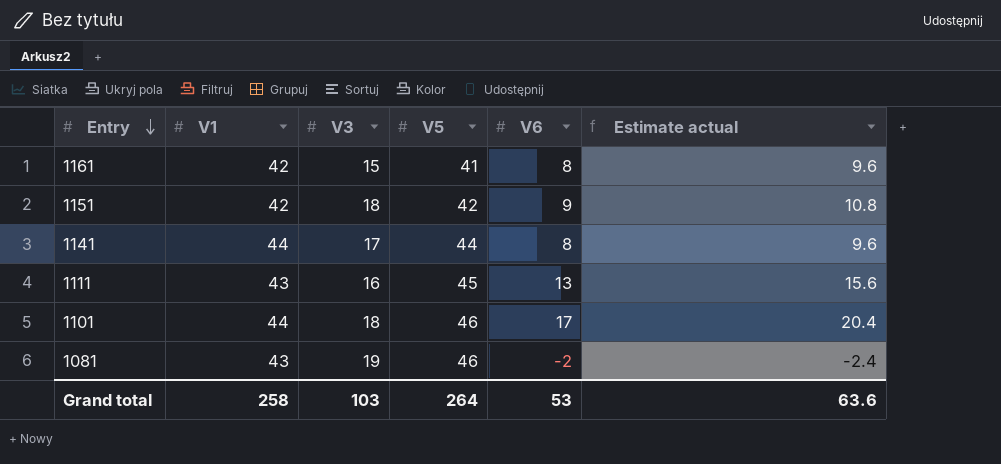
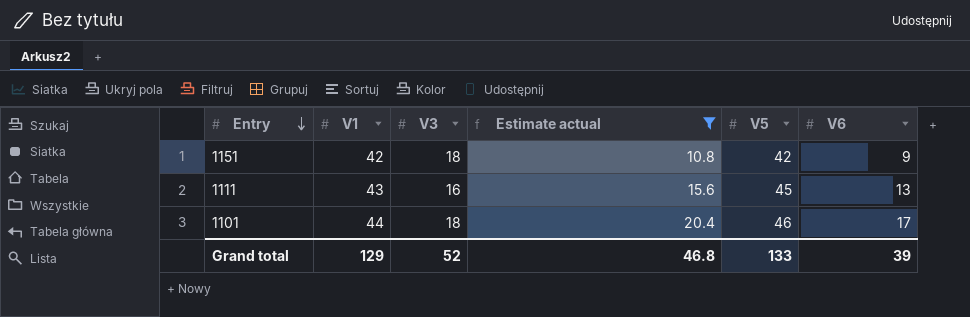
filter: none -> Estimate actual >= 10.8
column Estimate actual | position: 6 -> 4
Grand total | V1: 258 -> 129
Grand total | V3: 103 -> 52
Grand total | Estimate actual: 63.6 -> 46.8
Grand total | V5: 264 -> 133
Grand total | V6: 53 -> 39

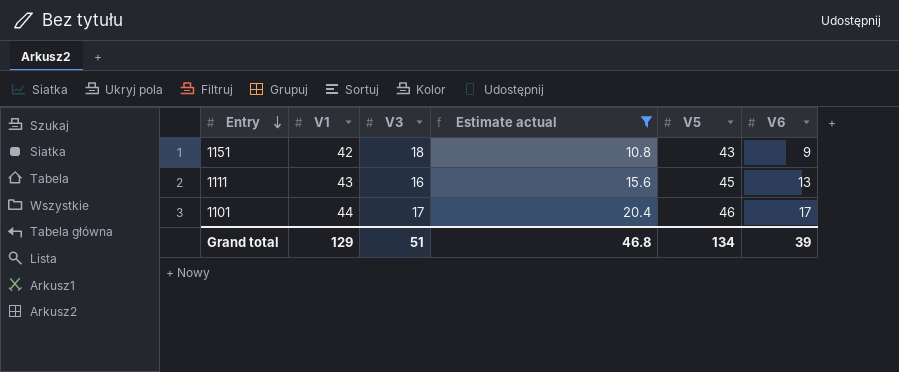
1151 | V5: 42 -> 43
1101 | V3: 18 -> 17
Grand total | V3: 52 -> 51
Grand total | V5: 133 -> 134

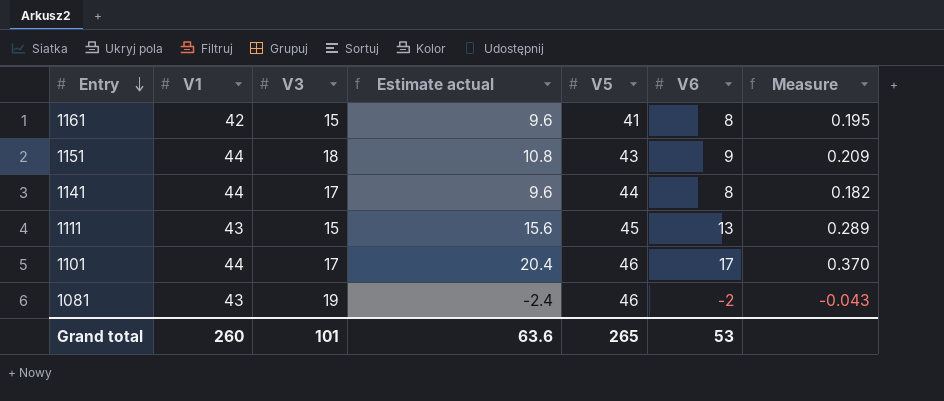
filter: Estimate actual >= 10.8 -> none
column Measure | formula: none -> [V6] / [V5]
1151 | V1: 42 -> 44
1111 | V3: 16 -> 15
Grand total | V1: 129 -> 260
Grand total | V3: 51 -> 101
Grand total | Estimate actual: 46.8 -> 63.6
Grand total | V5: 134 -> 265
Grand total | V6: 39 -> 53

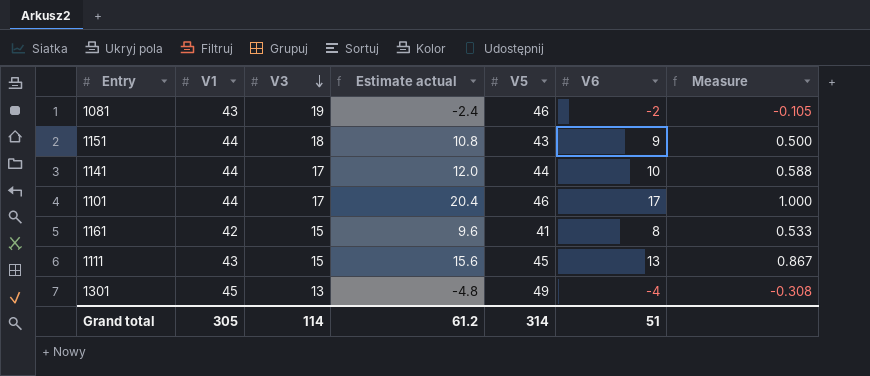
row order: Entry descending -> V3 descending
column Measure | formula: [V6] / [V5] -> [V6] / [V3]
1141 | Estimate actual: 9.6 -> 12.0
1141 | V6: 8 -> 10
row 1301: none -> 45 | 13 | -4.8 | 49 | -4 | -0.308
Grand total | V1: 260 -> 305
Grand total | V3: 101 -> 114
Grand total | Estimate actual: 63.6 -> 61.2
Grand total | V5: 265 -> 314
Grand total | V6: 53 -> 51

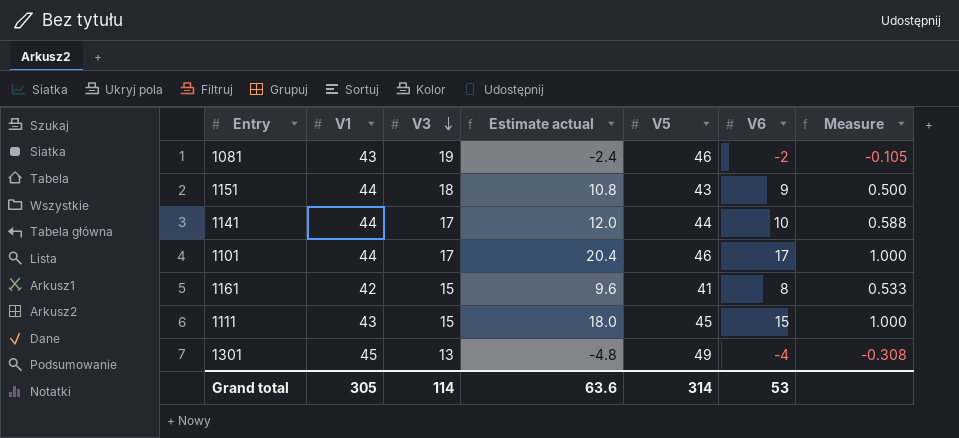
1111 | Estimate actual: 15.6 -> 18.0
1111 | V6: 13 -> 15
1111 | Measure: 0.867 -> 1.000
Grand total | Estimate actual: 61.2 -> 63.6
Grand total | V6: 51 -> 53

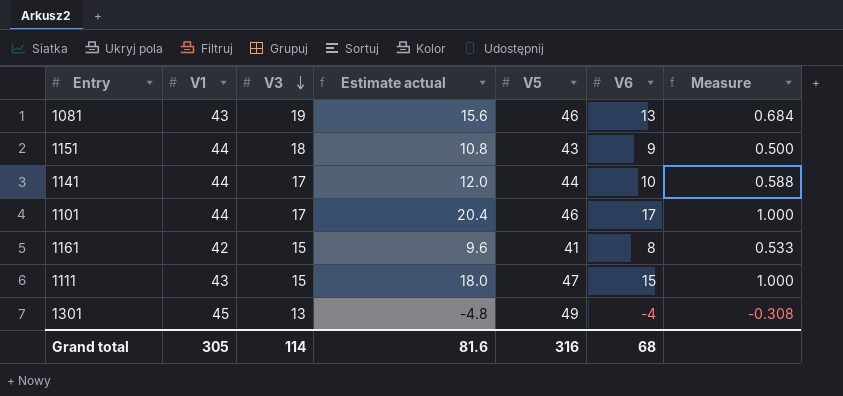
1081 | Estimate actual: -2.4 -> 15.6
1081 | V6: -2 -> 13
1081 | Measure: -0.105 -> 0.684
1111 | V5: 45 -> 47
Grand total | Estimate actual: 63.6 -> 81.6
Grand total | V5: 314 -> 316
Grand total | V6: 53 -> 68

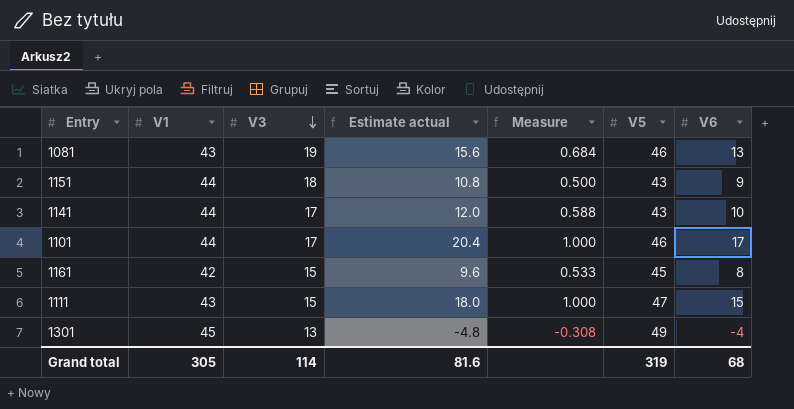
column Measure | position: 7 -> 5
1141 | V5: 44 -> 43
1161 | V5: 41 -> 45
Grand total | V5: 316 -> 319

